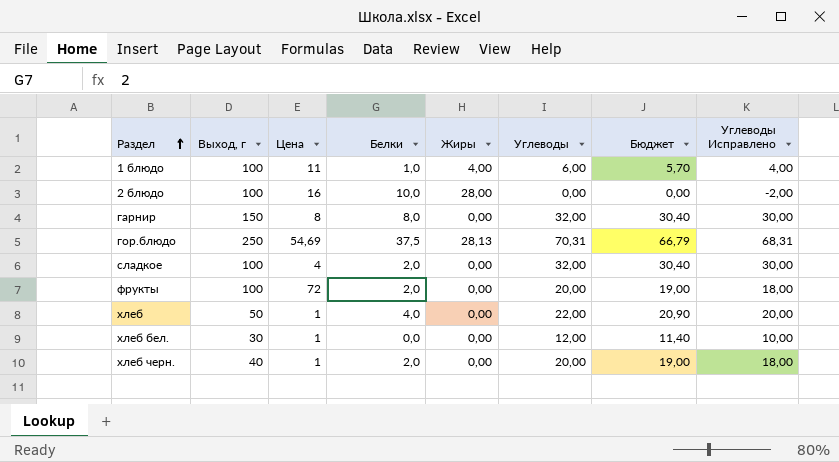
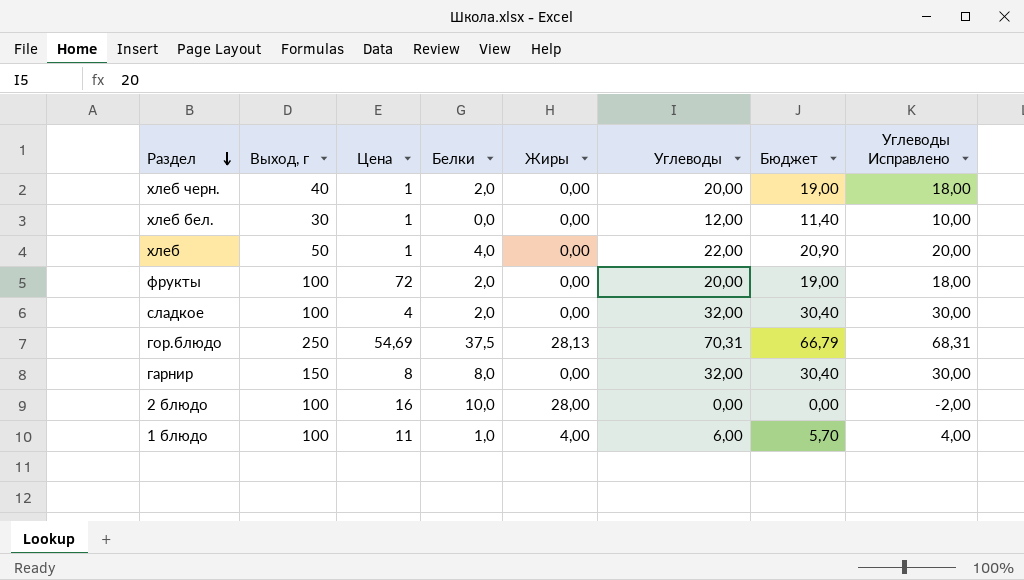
row order: Раздел ascending -> Раздел descending

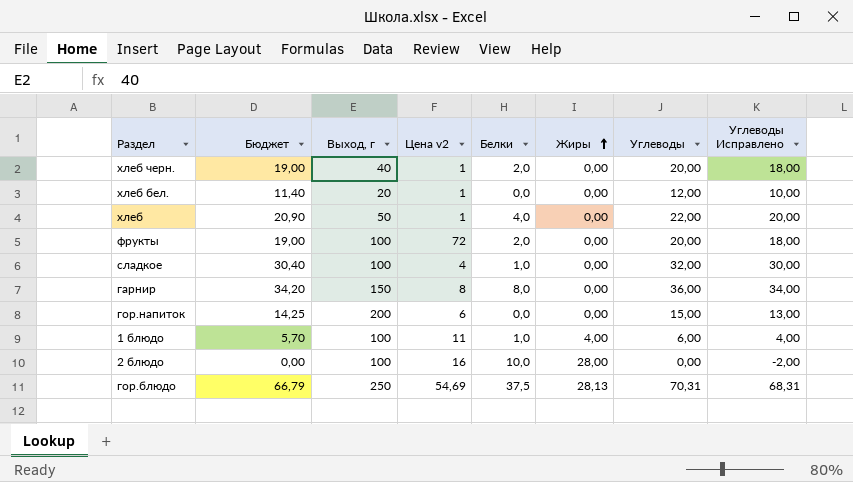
row order: Раздел descending -> Жиры ascending
column Бюджет | position: 7 -> 2
column name: Цена -> Цена v2
хлеб бел. | Выход, г: 30 -> 20
сладкое | Белки: 2,0 -> 1,0
гарнир | Бюджет: 30,40 -> 34,20
гарнир | Углеводы: 32,00 -> 36,00
гарнир | Углеводы Исправлено: 30,00 -> 34,00
row гор.напиток: none -> 14,25 | 200 | 6 | 0,0 | 0,00 | 15,00 | 13,00

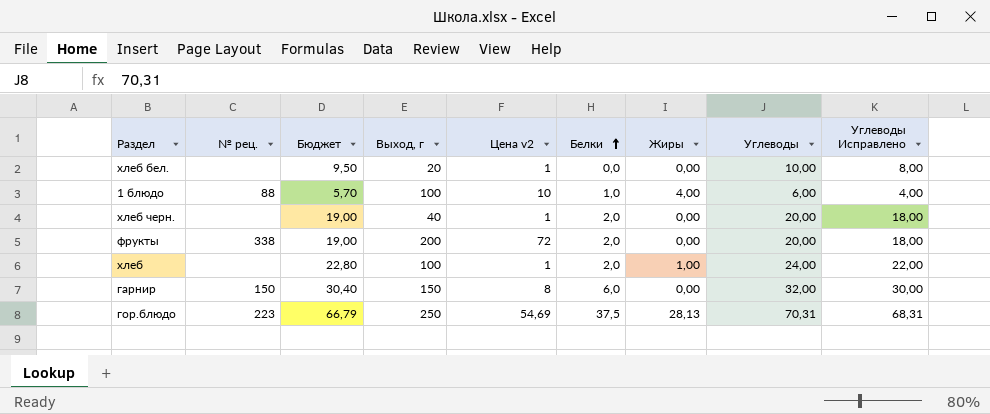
row order: Жиры ascending -> Белки ascending
column № рец. | position: none -> 2
row сладкое: 30,40 | 100 | 4 | 1,0 | 0,00 | 32,00 | 30,00 -> none
row гор.напиток: 14,25 | 200 | 6 | 0,0 | 0,00 | 15,00 | 13,00 -> none
row 2 блюдо: 0,00 | 100 | 16 | 10,0 | 28,00 | 0,00 | -2,00 -> none
хлеб бел. | Бюджет: 11,40 -> 9,50
хлеб бел. | Углеводы: 12,00 -> 10,00
хлеб бел. | Углеводы Исправлено: 10,00 -> 8,00
1 блюдо | Цена v2: 11 -> 10
фрукты | Выход, г: 100 -> 200
хлеб | Бюджет: 20,90 -> 22,80
хлеб | Выход, г: 50 -> 100
хлеб | Белки: 4,0 -> 2,0
хлеб | Жиры: 0,00 -> 1,00
хлеб | Углеводы: 22,00 -> 24,00
хлеб | Углеводы Исправлено: 20,00 -> 22,00
гарнир | Бюджет: 34,20 -> 30,40
гарнир | Белки: 8,0 -> 6,0
гарнир | Углеводы: 36,00 -> 32,00
гарнир | Углеводы Исправлено: 34,00 -> 30,00

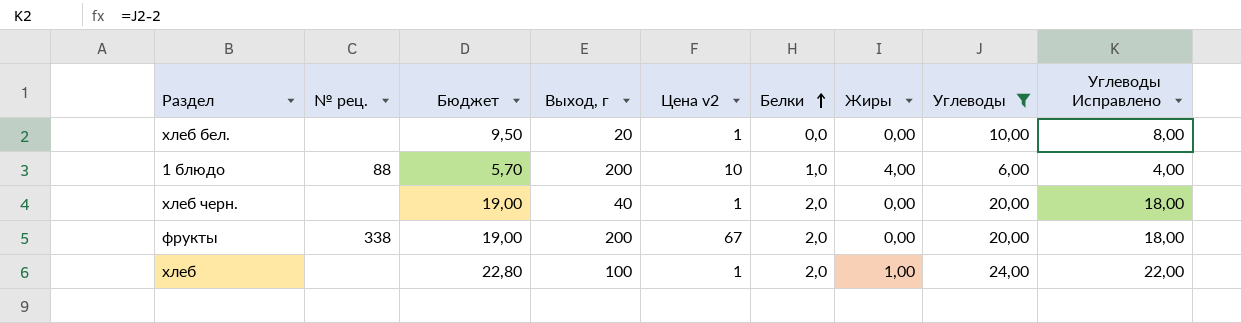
filter: none -> Углеводы <= 24,00
1 блюдо | Выход, г: 100 -> 200
фрукты | Цена v2: 72 -> 67

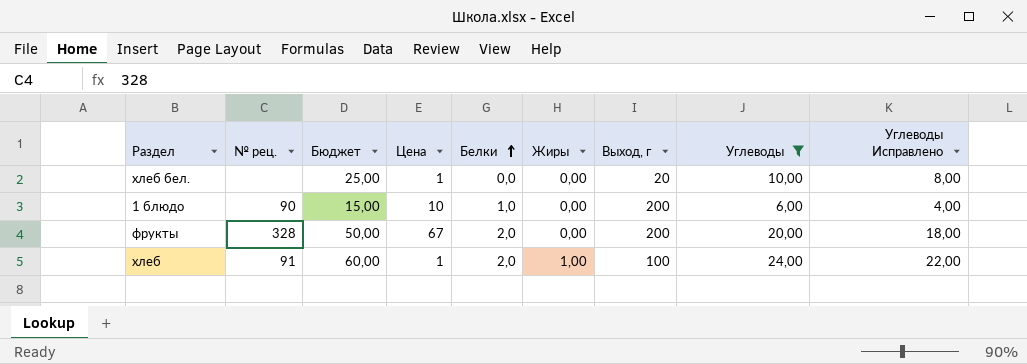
column Бюджет | formula: [Углеводы] * 0,95 -> [Углеводы] * 2,5
column name: Цена v2 -> Цена
column Выход, г | position: 4 -> 7
row хлеб черн.: none | 19,00 | 40 | 1 | 2,0 | 0,00 | 20,00 | 18,00 -> none
1 блюдо | № рец.: 88 -> 90
1 блюдо | Жиры: 4,00 -> 0,00
фрукты | № рец.: 338 -> 328
хлеб | № рец.: none -> 91

